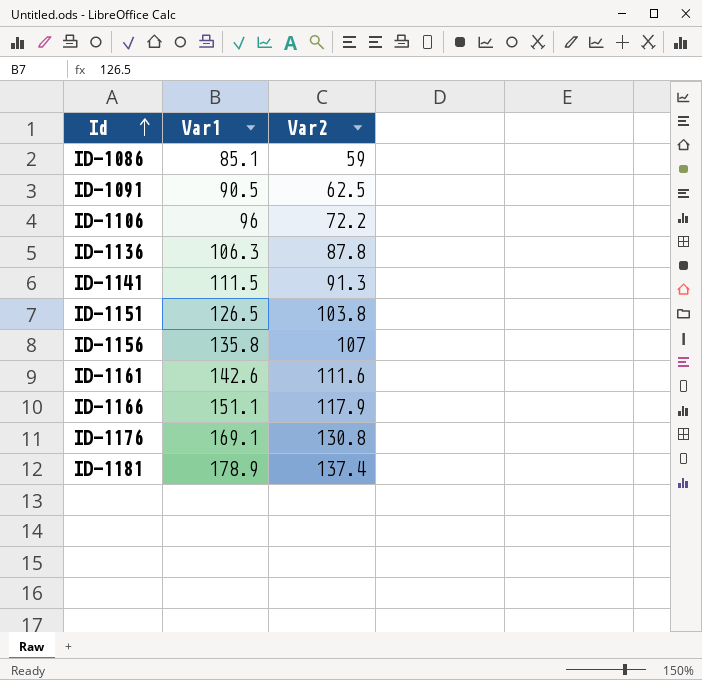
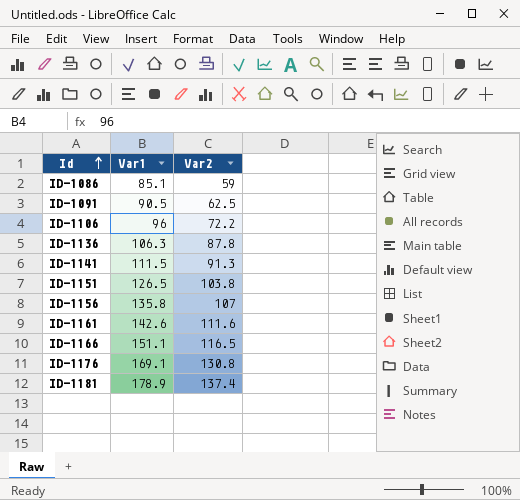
ID-1166 | Var2: 117.9 -> 116.5

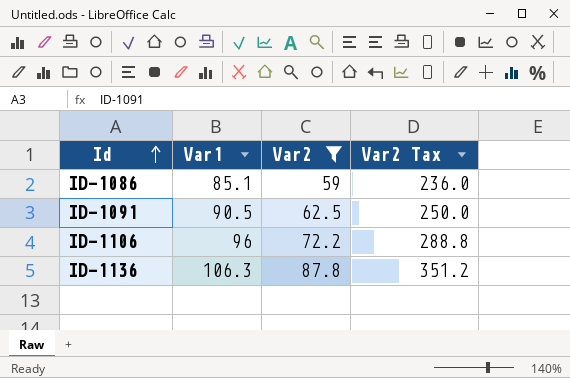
filter: none -> Var2 <= 87.8
column Var2 Tax | formula: none -> [Var2] * 4

